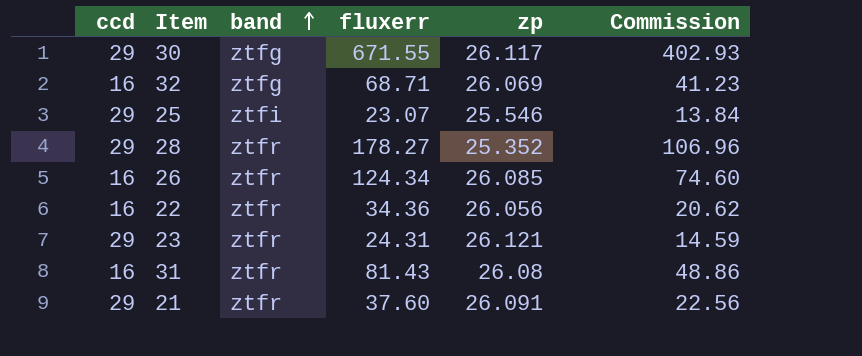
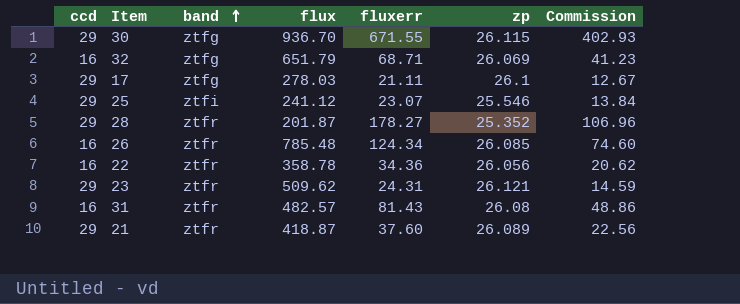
column flux | position: none -> 4
30 | zp: 26.117 -> 26.115
row 17: none -> 29 | ztfg | 278.03 | 21.11 | 26.1 | 12.67
21 | zp: 26.091 -> 26.089

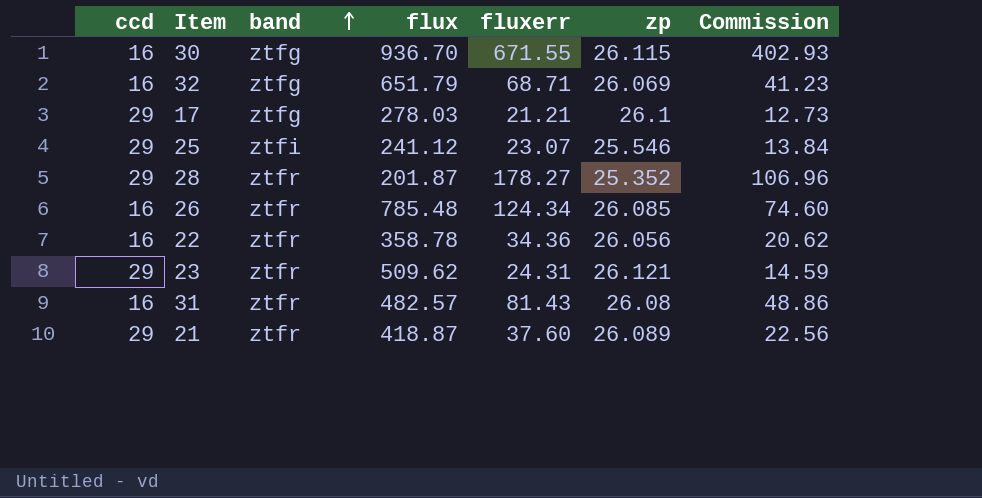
30 | ccd: 29 -> 16
17 | fluxerr: 21.11 -> 21.21
17 | Commission: 12.67 -> 12.73

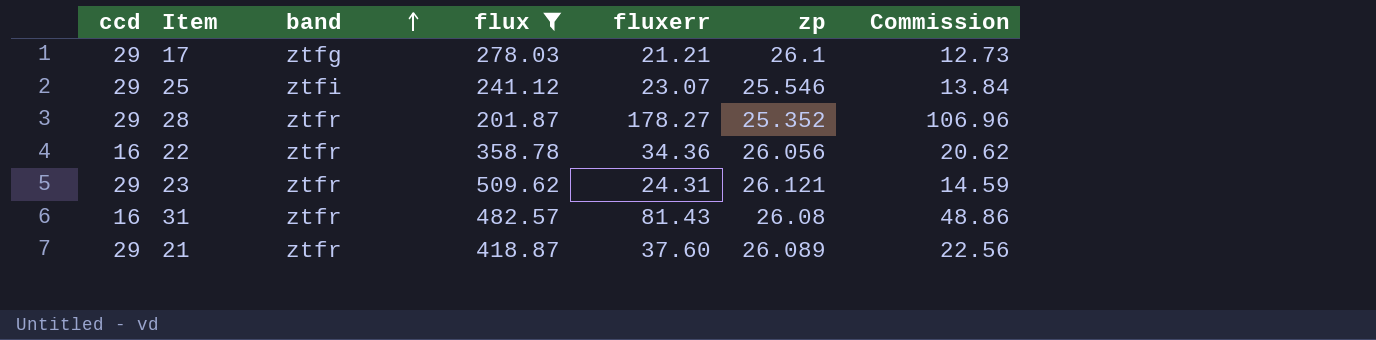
filter: none -> flux <= 509.62

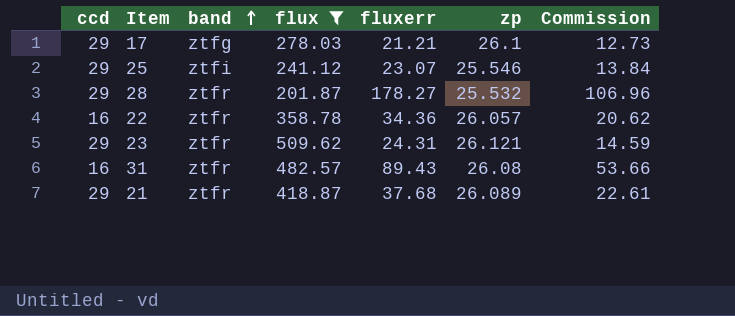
28 | zp: 25.352 -> 25.532
22 | zp: 26.056 -> 26.057
31 | fluxerr: 81.43 -> 89.43
31 | Commission: 48.86 -> 53.66
21 | fluxerr: 37.60 -> 37.68
21 | Commission: 22.56 -> 22.61

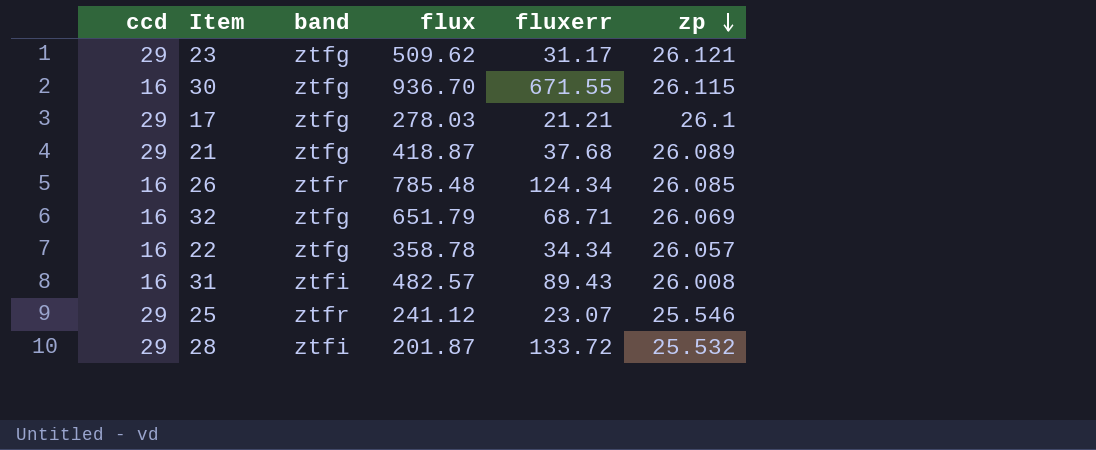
filter: flux <= 509.62 -> none
row order: band ascending -> zp descending
column Commission | formula: [fluxerr] * 0.6 -> none
23 | band: ztfr -> ztfg
23 | fluxerr: 24.31 -> 31.17
21 | band: ztfr -> ztfg
22 | band: ztfr -> ztfg
22 | fluxerr: 34.36 -> 34.34
31 | band: ztfr -> ztfi
31 | zp: 26.08 -> 26.008
25 | band: ztfi -> ztfr
28 | band: ztfr -> ztfi
28 | fluxerr: 178.27 -> 133.72

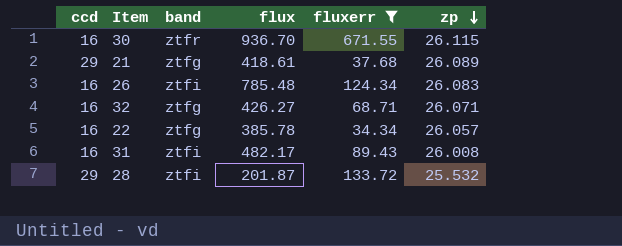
filter: none -> fluxerr >= 34.34
30 | band: ztfg -> ztfr
21 | flux: 418.87 -> 418.61
26 | band: ztfr -> ztfi
26 | zp: 26.085 -> 26.083
32 | flux: 651.79 -> 426.27
32 | zp: 26.069 -> 26.071
22 | flux: 358.78 -> 385.78
31 | flux: 482.57 -> 482.17

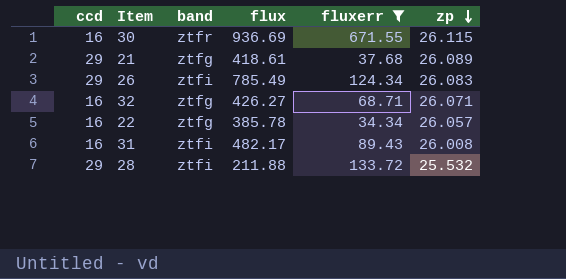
30 | flux: 936.70 -> 936.69
26 | ccd: 16 -> 29
26 | flux: 785.48 -> 785.49
28 | flux: 201.87 -> 211.88

